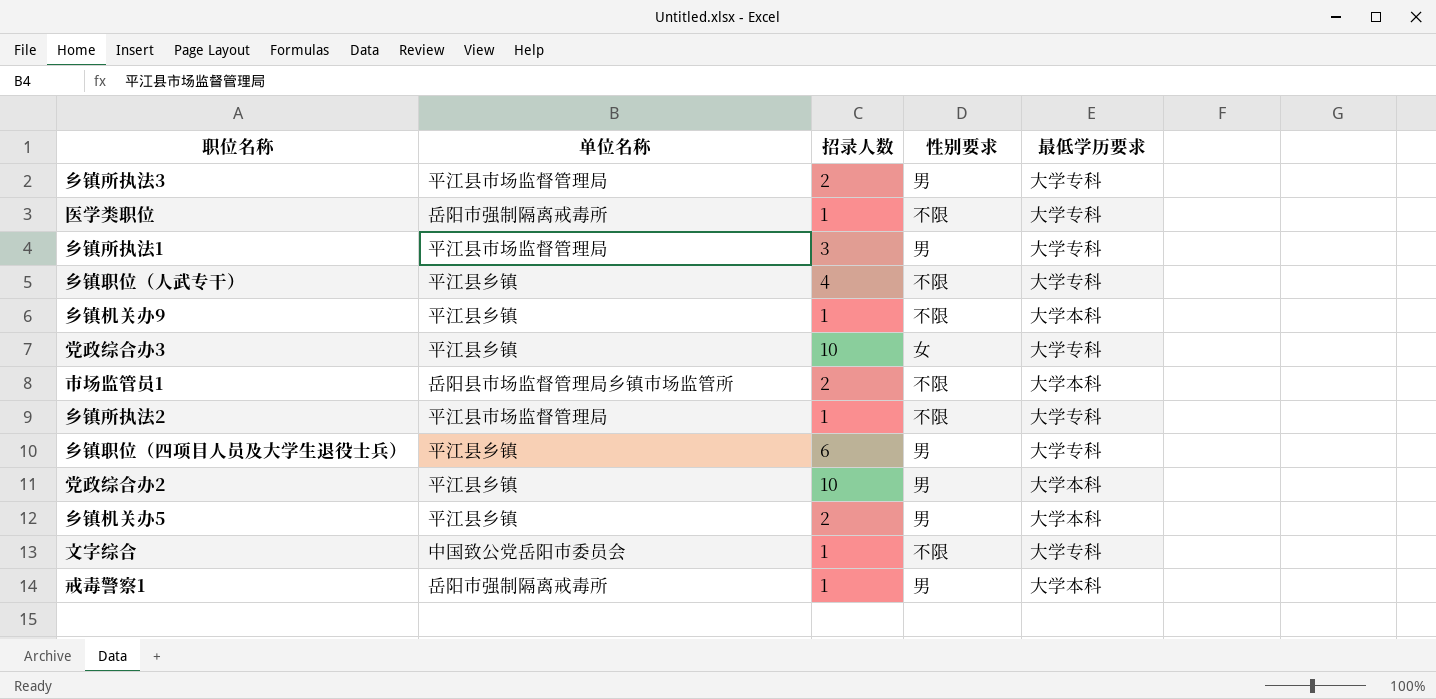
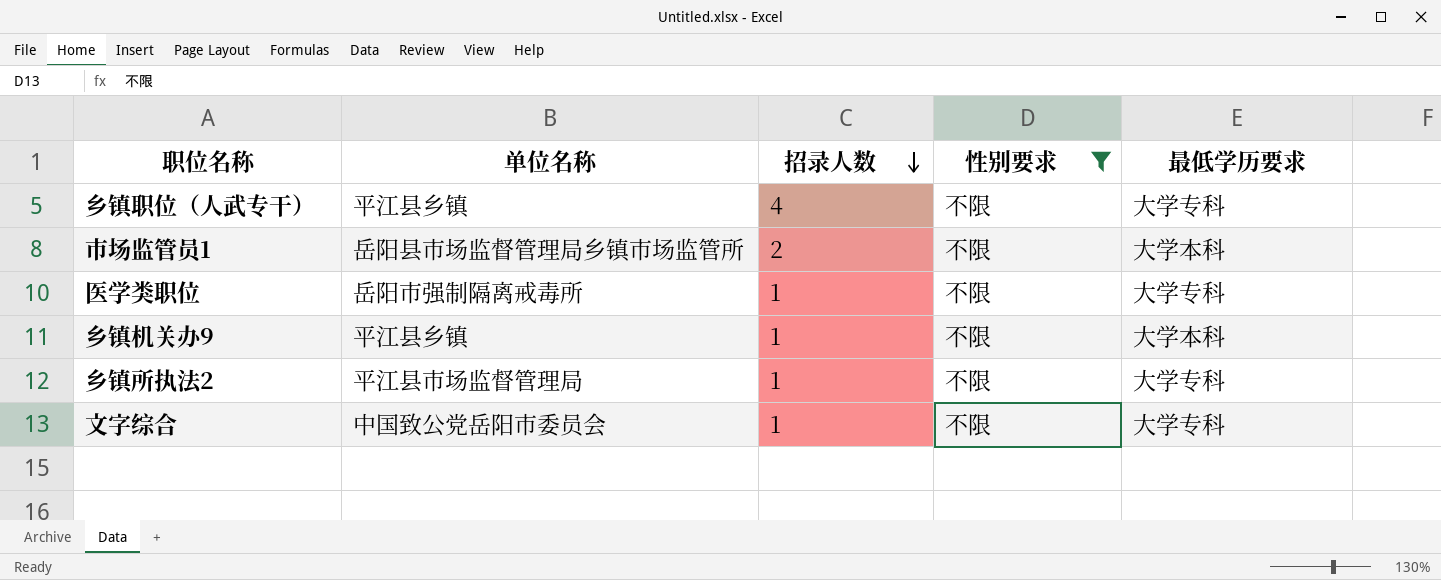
filter: none -> 性别要求 = 不限
row order: none -> 招录人数 descending

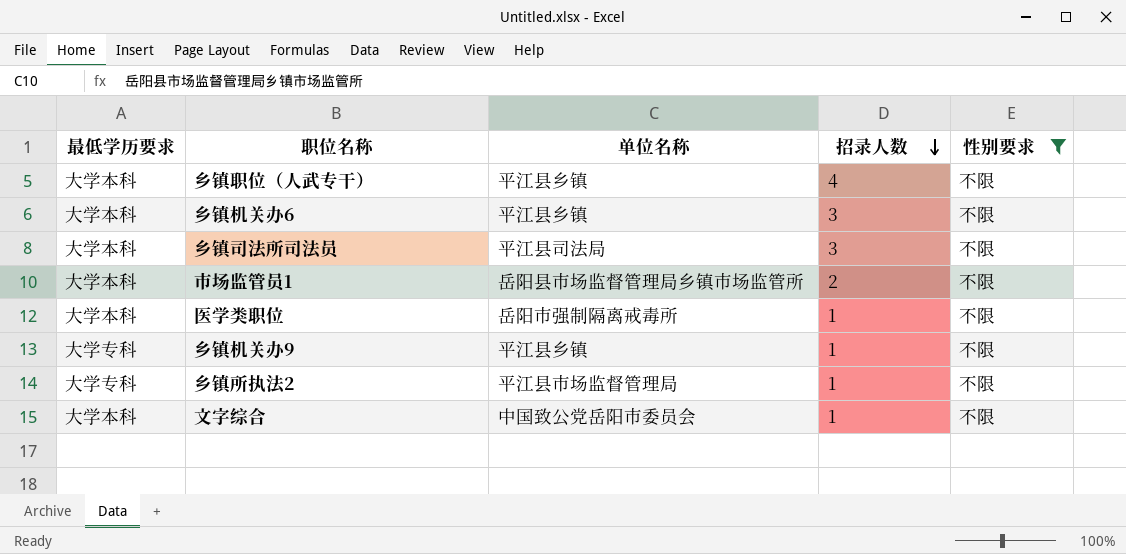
column 最低学历要求 | position: 5 -> 1
乡镇职位（人武专干） | 最低学历要求: 大学专科 -> 大学本科
row 乡镇机关办6: none -> 大学本科 | 平江县乡镇 | 3 | 不限
row 乡镇司法所司法员: none -> 大学本科 | 平江县司法局 | 3 | 不限
医学类职位 | 最低学历要求: 大学专科 -> 大学本科
乡镇机关办9 | 最低学历要求: 大学本科 -> 大学专科
文字综合 | 最低学历要求: 大学专科 -> 大学本科

